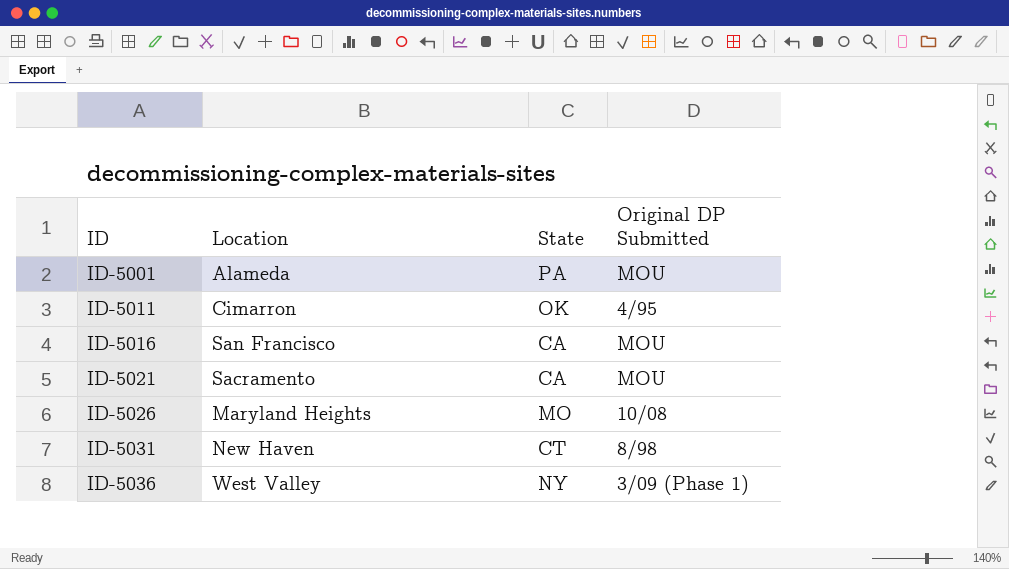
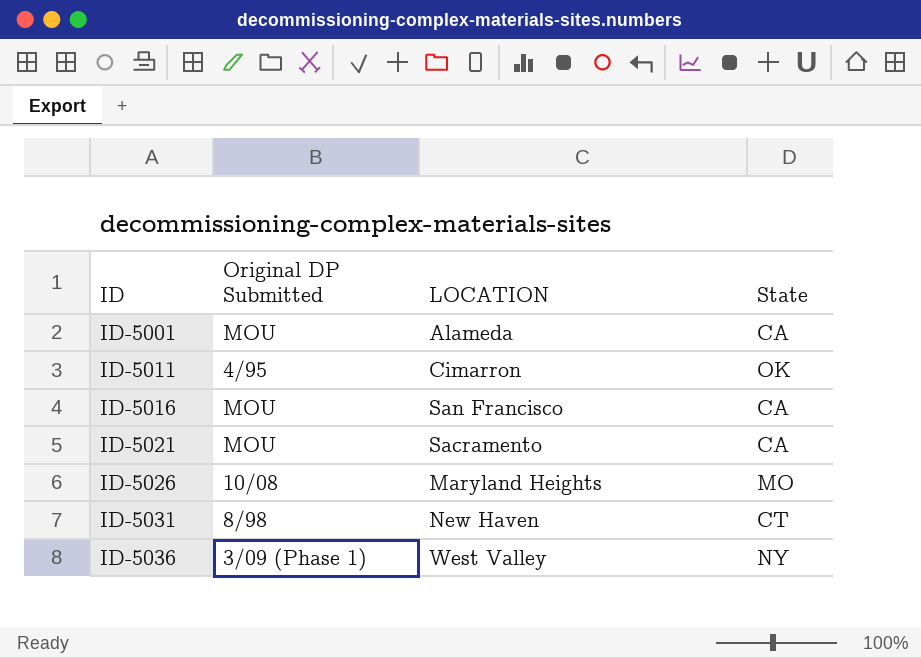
column Original DP Submitted | position: 4 -> 2
column name: Location -> LOCATION
ID-5001 | State: PA -> CA

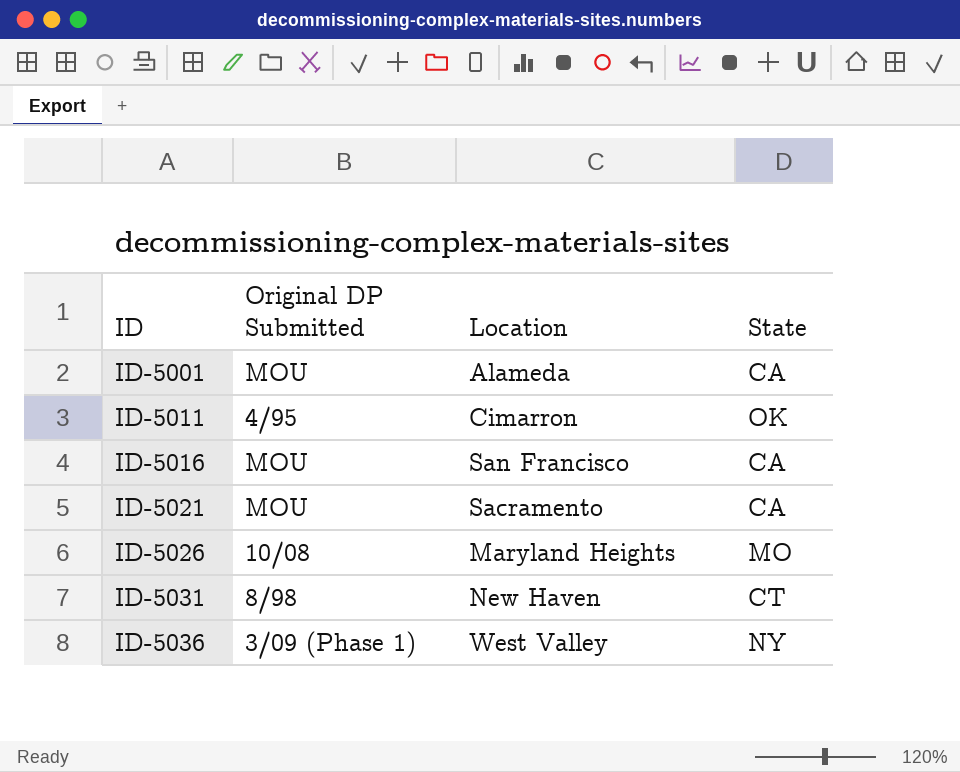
column name: LOCATION -> Location

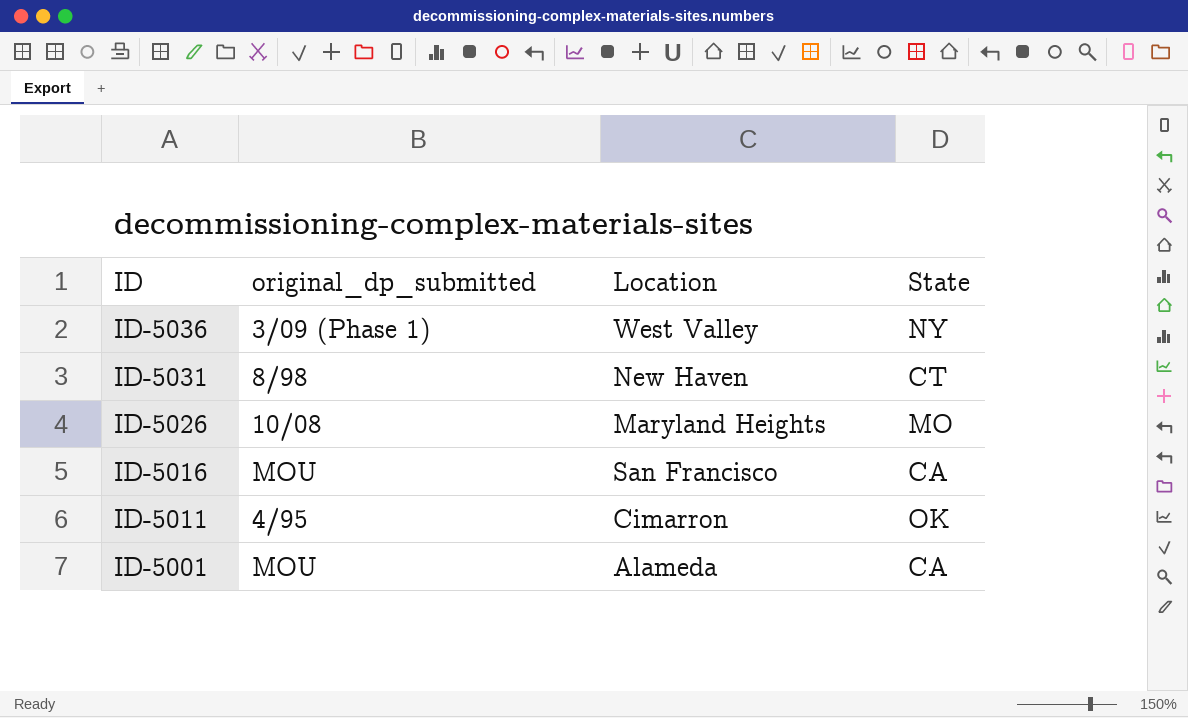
row order: ID ascending -> ID descending
column name: Original DP Submitted -> original_dp_submitted
row ID-5021: MOU | Sacramento | CA -> none

